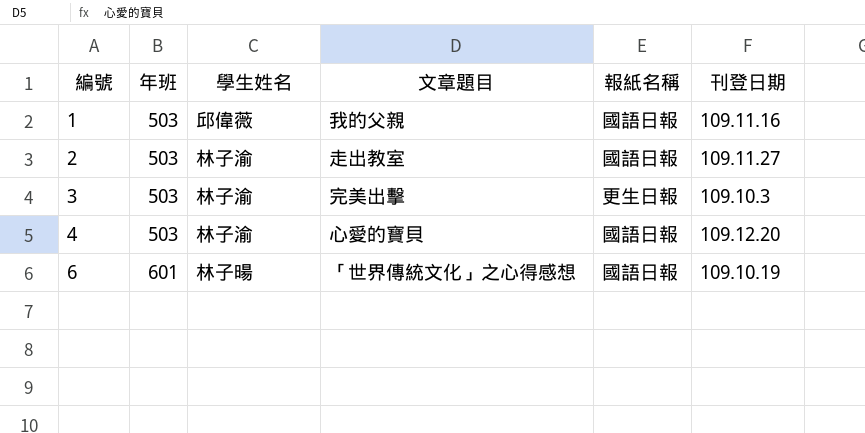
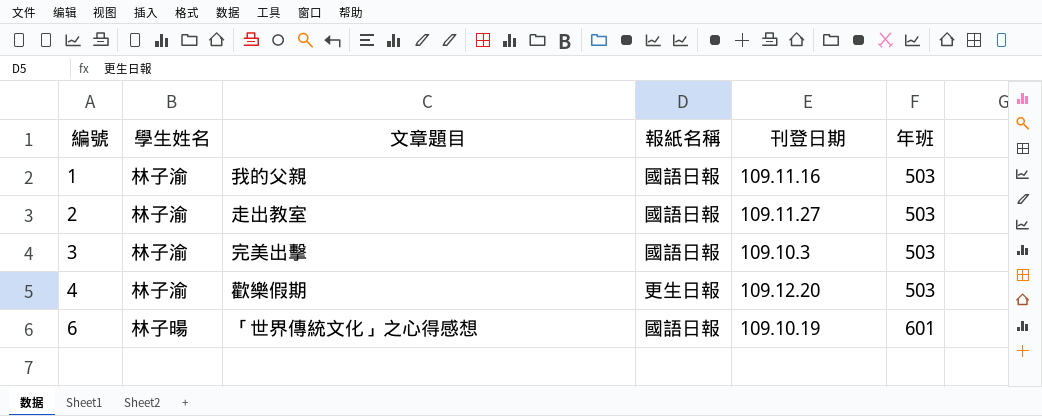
column 年班 | position: 2 -> 6
1 | 學生姓名: 邱偉薇 -> 林子渝
3 | 報紙名稱: 更生日報 -> 國語日報
4 | 文章題目: 心愛的寶貝 -> 歡樂假期
4 | 報紙名稱: 國語日報 -> 更生日報

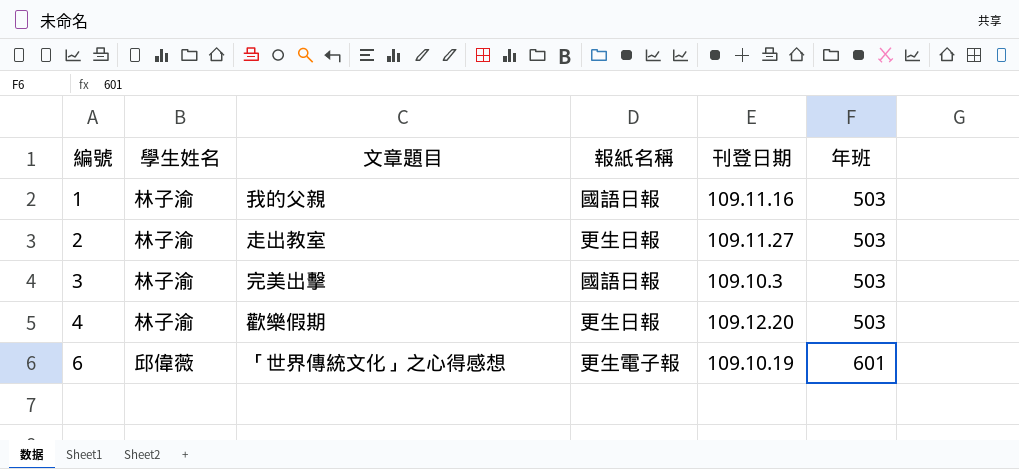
2 | 報紙名稱: 國語日報 -> 更生日報
6 | 學生姓名: 林子暘 -> 邱偉薇
6 | 報紙名稱: 國語日報 -> 更生電子報

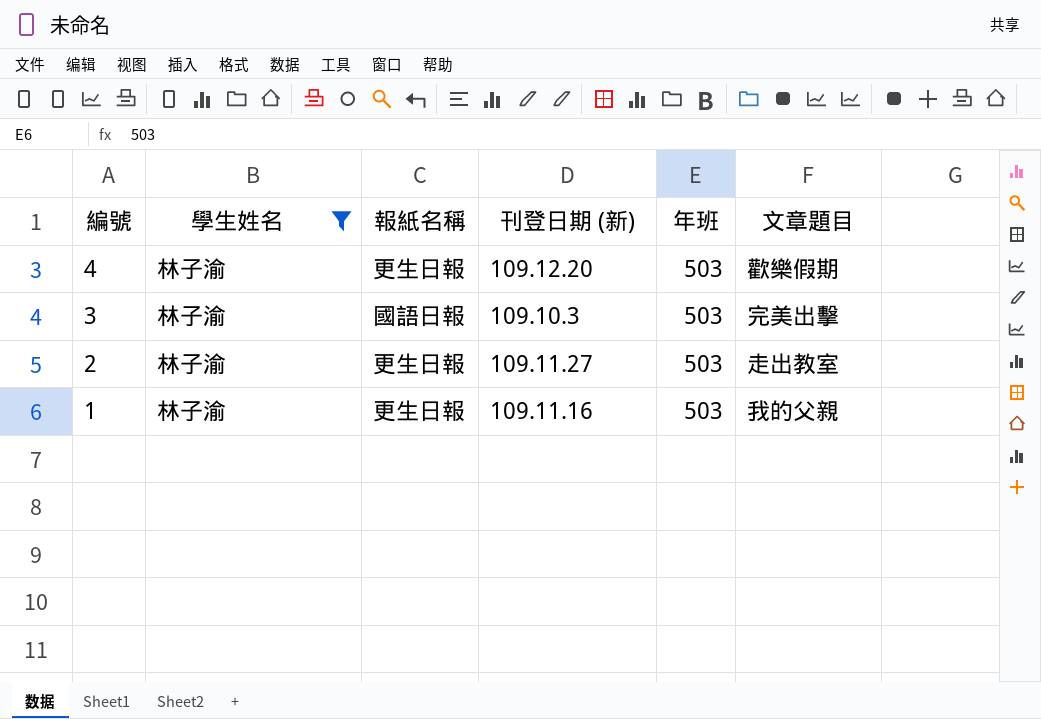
filter: none -> 學生姓名 = 林子渝
row order: 編號 ascending -> 編號 descending
column name: 刊登日期 -> 刊登日期 (新)
column 文章題目 | position: 3 -> 6
1 | 報紙名稱: 國語日報 -> 更生日報

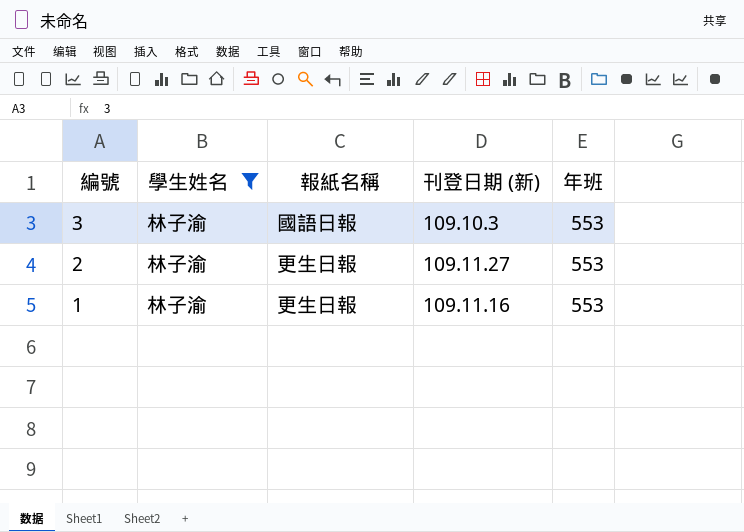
column 文章題目 | position: 6 -> none
row 4: 林子渝 | 更生日報 | 109.12.20 | 503 | 歡樂假期 -> none
3 | 年班: 503 -> 553
2 | 年班: 503 -> 553
1 | 年班: 503 -> 553

